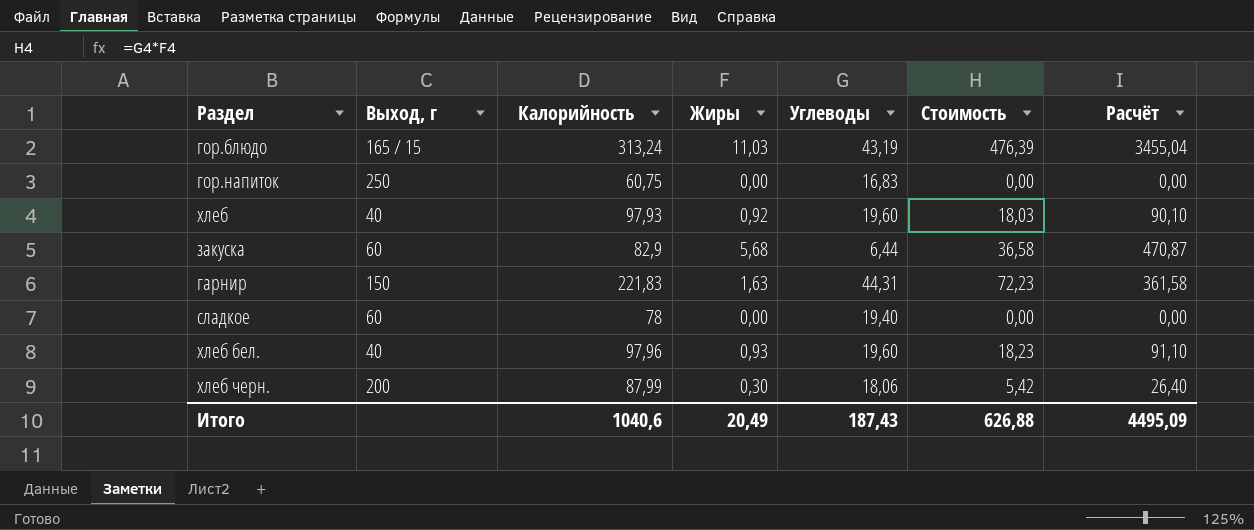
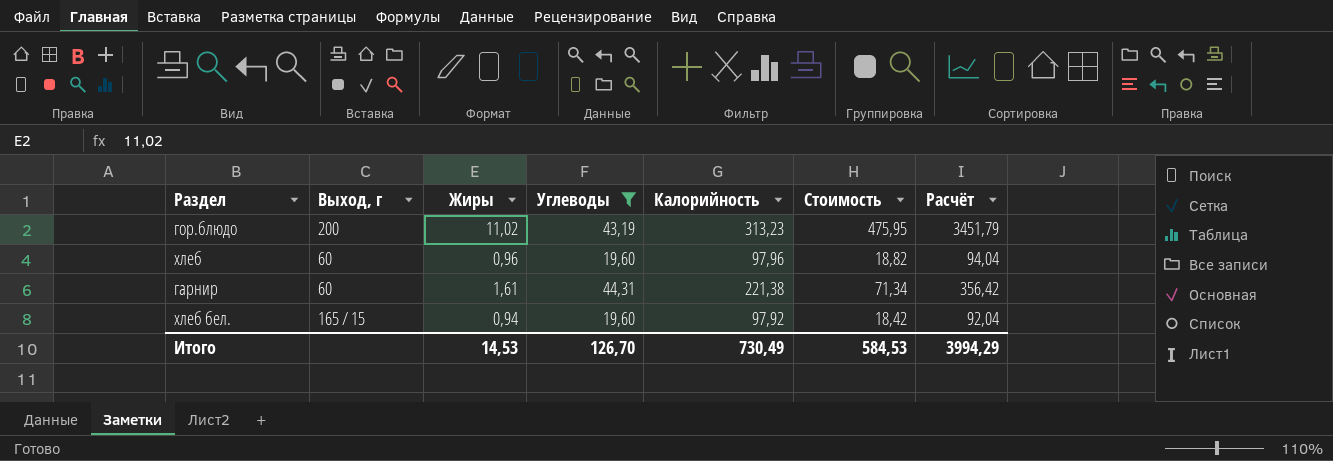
filter: none -> Углеводы >= 19,60
column Калорийность | position: 3 -> 5
гор.блюдо | Выход, г: 165 / 15 -> 200
гор.блюдо | Жиры: 11,03 -> 11,02
гор.блюдо | Калорийность: 313,24 -> 313,23
гор.блюдо | Стоимость: 476,39 -> 475,95
гор.блюдо | Расчёт: 3455,04 -> 3451,79
хлеб | Выход, г: 40 -> 60
хлеб | Жиры: 0,92 -> 0,96
хлеб | Калорийность: 97,93 -> 97,96
хлеб | Стоимость: 18,03 -> 18,82
хлеб | Расчёт: 90,10 -> 94,04
гарнир | Выход, г: 150 -> 60
гарнир | Жиры: 1,63 -> 1,61
гарнир | Калорийность: 221,83 -> 221,38
гарнир | Стоимость: 72,23 -> 71,34
гарнир | Расчёт: 361,58 -> 356,42
хлеб бел. | Выход, г: 40 -> 165 / 15
хлеб бел. | Жиры: 0,93 -> 0,94
хлеб бел. | Калорийность: 97,96 -> 97,92
хлеб бел. | Стоимость: 18,23 -> 18,42
хлеб бел. | Расчёт: 91,10 -> 92,04
Итого | Жиры: 20,49 -> 14,53
Итого | Углеводы: 187,43 -> 126,70
Итого | Калорийность: 1040,6 -> 730,49
Итого | Стоимость: 626,88 -> 584,53
Итого | Расчёт: 4495,09 -> 3994,29

